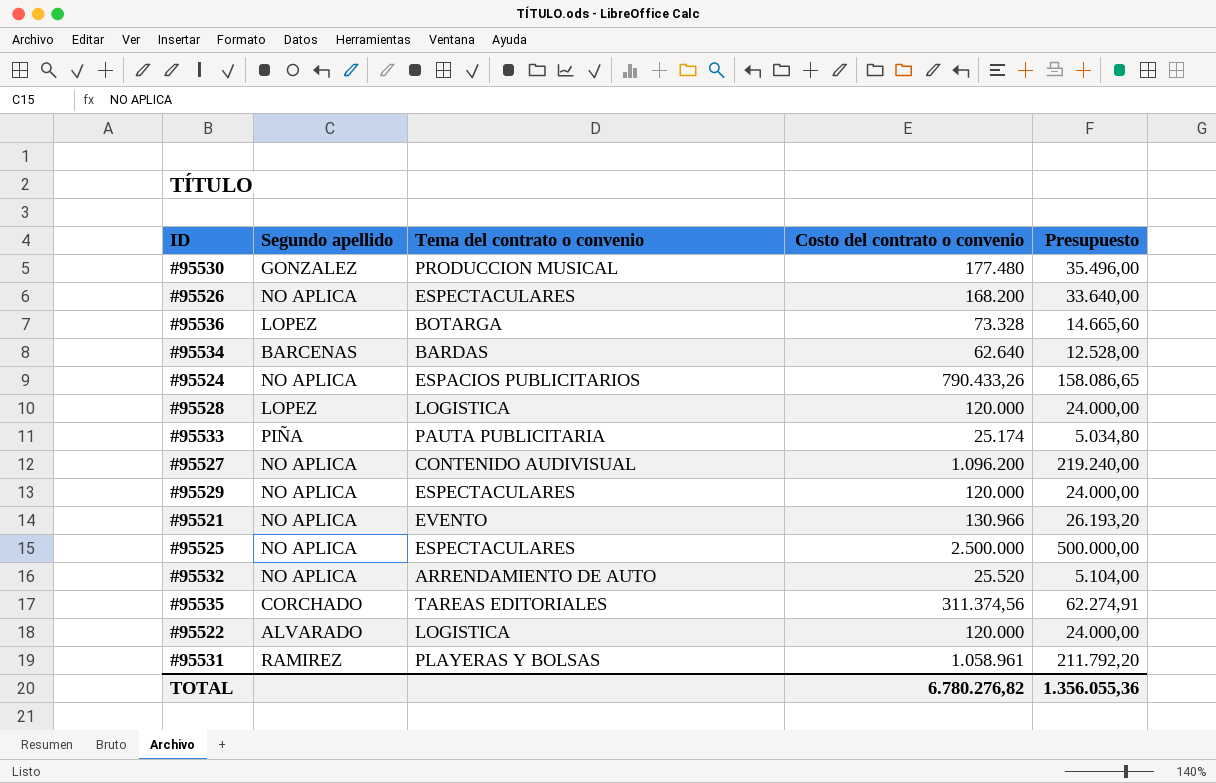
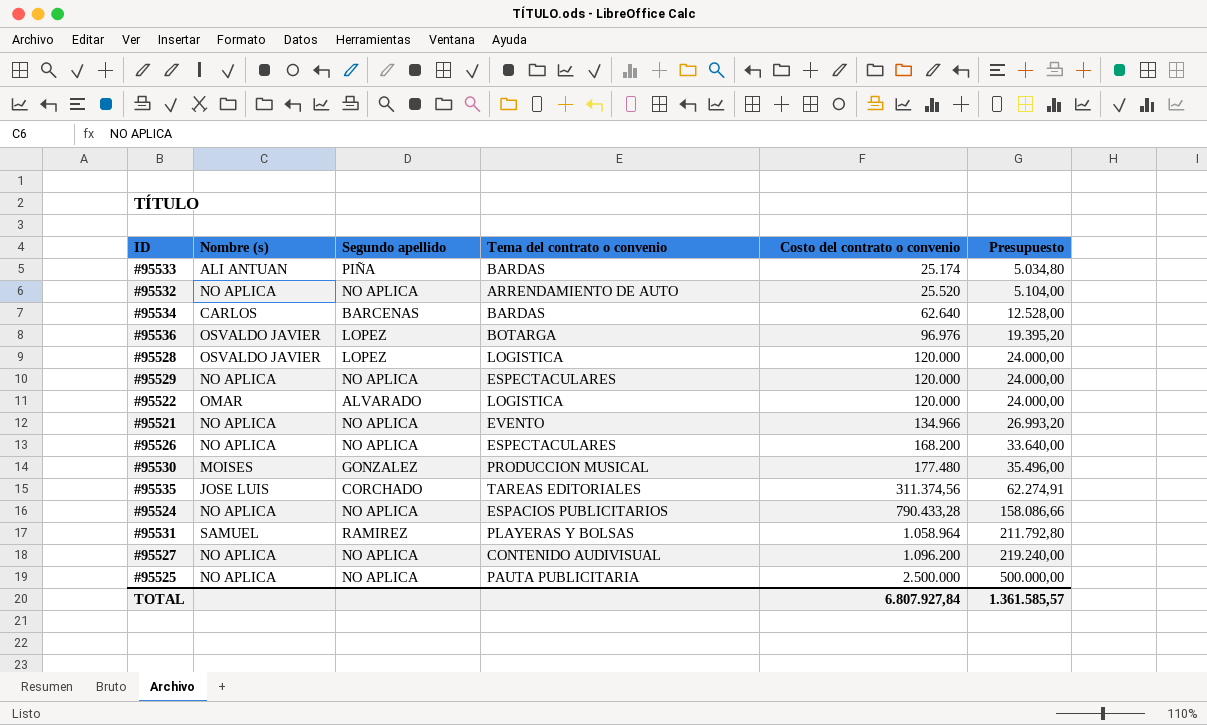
row order: none -> Costo del contrato o convenio ascending
column Nombre (s) | position: none -> 2
#95533 | Tema del contrato o convenio: PAUTA PUBLICITARIA -> BARDAS
#95536 | Costo del contrato o convenio: 73.328 -> 96.976
#95536 | Presupuesto: 14.665,60 -> 19.395,20
#95521 | Costo del contrato o convenio: 130.966 -> 134.966
#95521 | Presupuesto: 26.193,20 -> 26.993,20
#95524 | Costo del contrato o convenio: 790.433,26 -> 790.433,28
#95524 | Presupuesto: 158.086,65 -> 158.086,66
#95531 | Costo del contrato o convenio: 1.058.961 -> 1.058.964
#95531 | Presupuesto: 211.792,20 -> 211.792,80
#95525 | Tema del contrato o convenio: ESPECTACULARES -> PAUTA PUBLICITARIA
TOTAL | Costo del contrato o convenio: 6.780.276,82 -> 6.807.927,84
TOTAL | Presupuesto: 1.356.055,36 -> 1.361.585,57

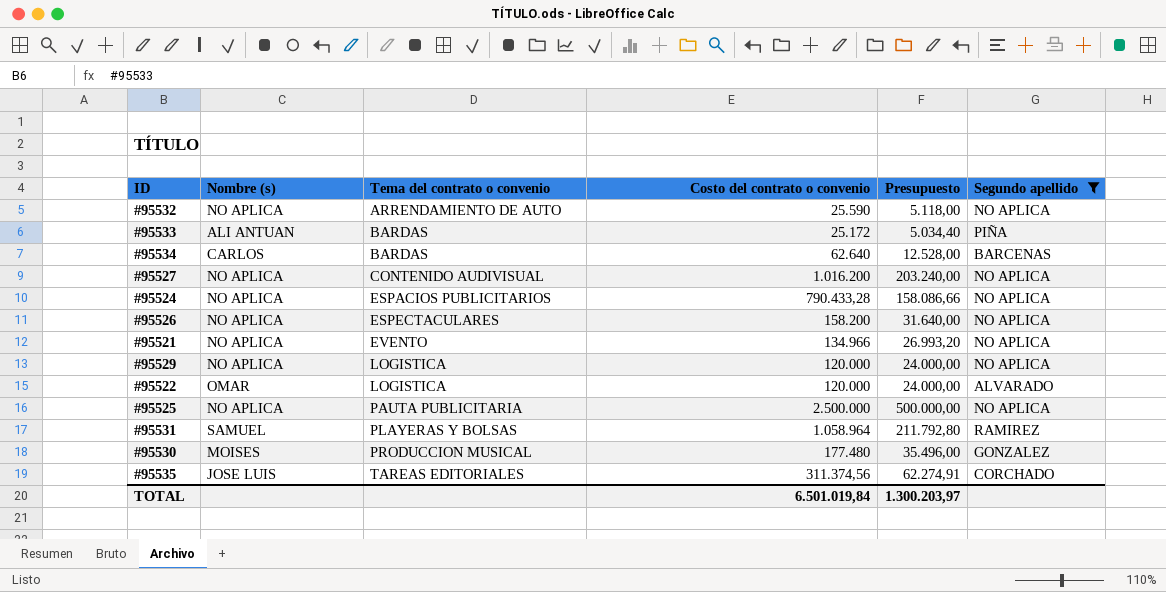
filter: none -> Segundo apellido != LOPEZ
row order: Costo del contrato o convenio ascending -> Tema del contrato o convenio ascending
column Segundo apellido | position: 3 -> 6
#95532 | Costo del contrato o convenio: 25.520 -> 25.590
#95532 | Presupuesto: 5.104,00 -> 5.118,00
#95533 | Costo del contrato o convenio: 25.174 -> 25.172
#95533 | Presupuesto: 5.034,80 -> 5.034,40
#95527 | Costo del contrato o convenio: 1.096.200 -> 1.016.200
#95527 | Presupuesto: 219.240,00 -> 203.240,00
#95526 | Costo del contrato o convenio: 168.200 -> 158.200
#95526 | Presupuesto: 33.640,00 -> 31.640,00
#95529 | Tema del contrato o convenio: ESPECTACULARES -> LOGISTICA
TOTAL | Costo del contrato o convenio: 6.807.927,84 -> 6.501.019,84
TOTAL | Presupuesto: 1.361.585,57 -> 1.300.203,97

